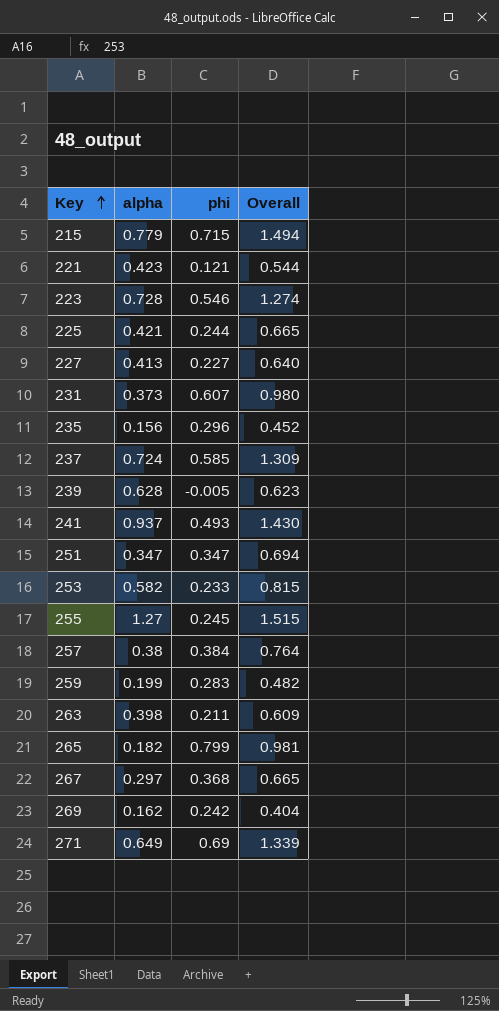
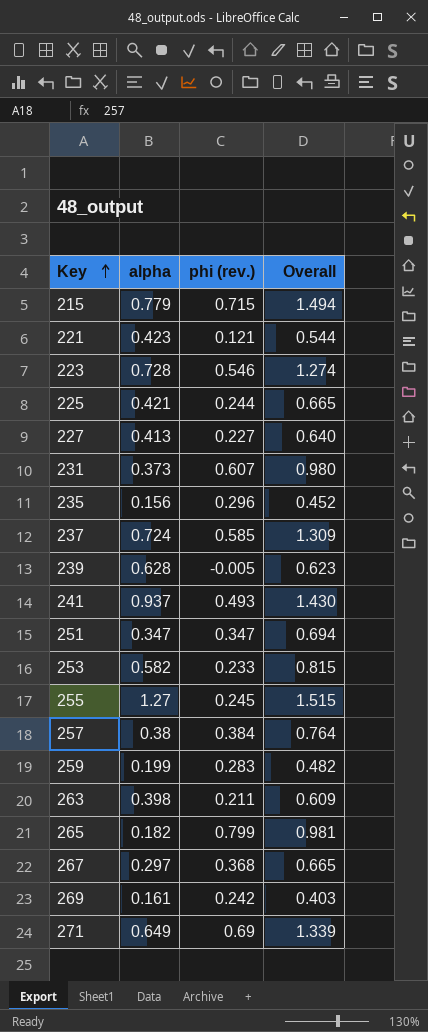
column name: phi -> phi (rev.)
269 | alpha: 0.162 -> 0.161
269 | Overall: 0.404 -> 0.403

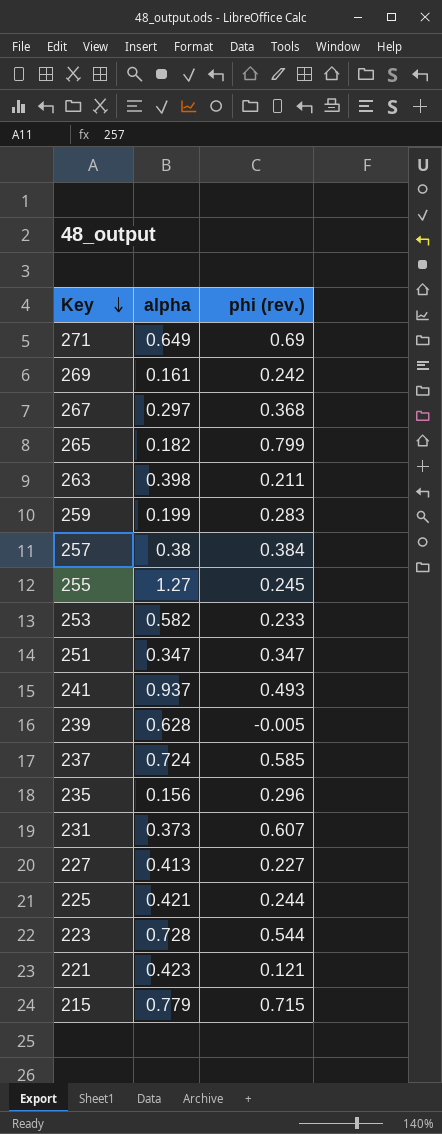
row order: Key ascending -> Key descending
column Overall | formula: [alpha] + [phi (rev.)] -> none
223 | phi (rev.): 0.546 -> 0.544

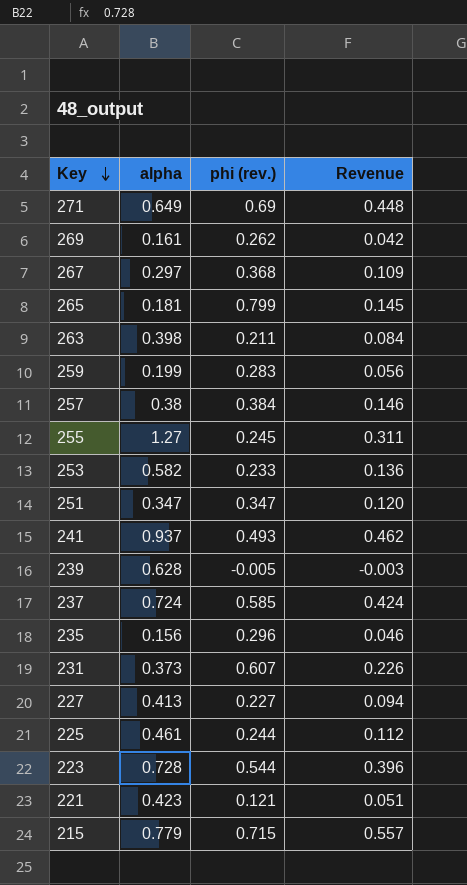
column Revenue | formula: none -> [alpha] * [phi (rev.)]
269 | phi (rev.): 0.242 -> 0.262
265 | alpha: 0.182 -> 0.181
225 | alpha: 0.421 -> 0.461

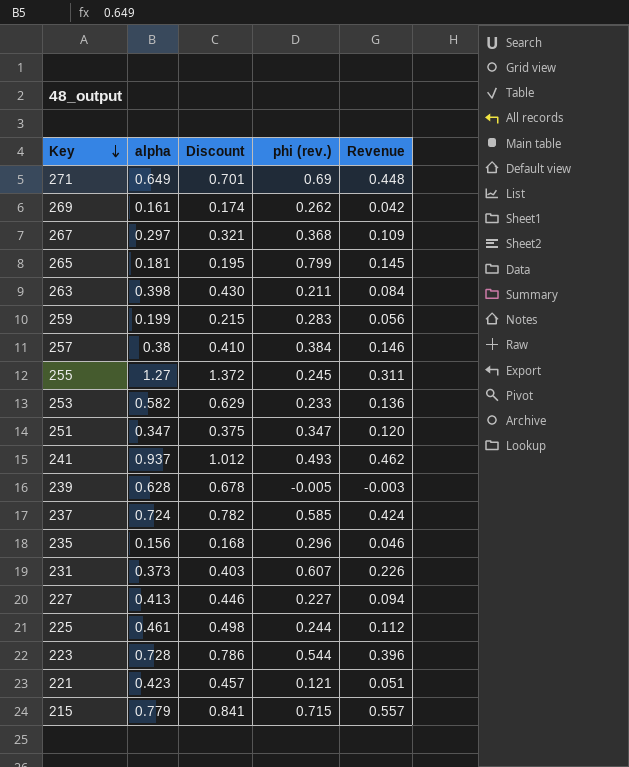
column Discount | formula: none -> [alpha] * 1.08

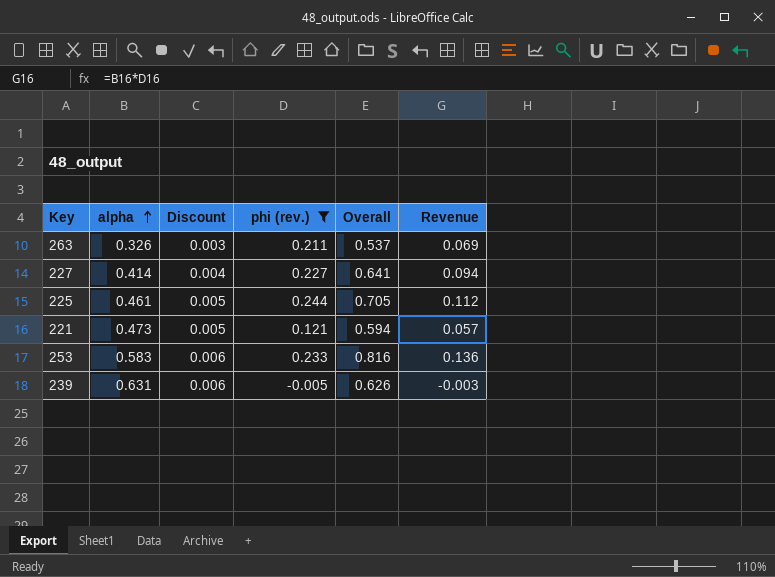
filter: none -> phi (rev.) <= 0.244
row order: Key descending -> alpha ascending
column Discount | formula: [alpha] * 1.08 -> [alpha] * 0.01
column Overall | formula: none -> [alpha] + [phi (rev.)]
263 | alpha: 0.398 -> 0.326
263 | Revenue: 0.084 -> 0.069
227 | alpha: 0.413 -> 0.414
221 | alpha: 0.423 -> 0.473
221 | Revenue: 0.051 -> 0.057
253 | alpha: 0.582 -> 0.583
239 | alpha: 0.628 -> 0.631

